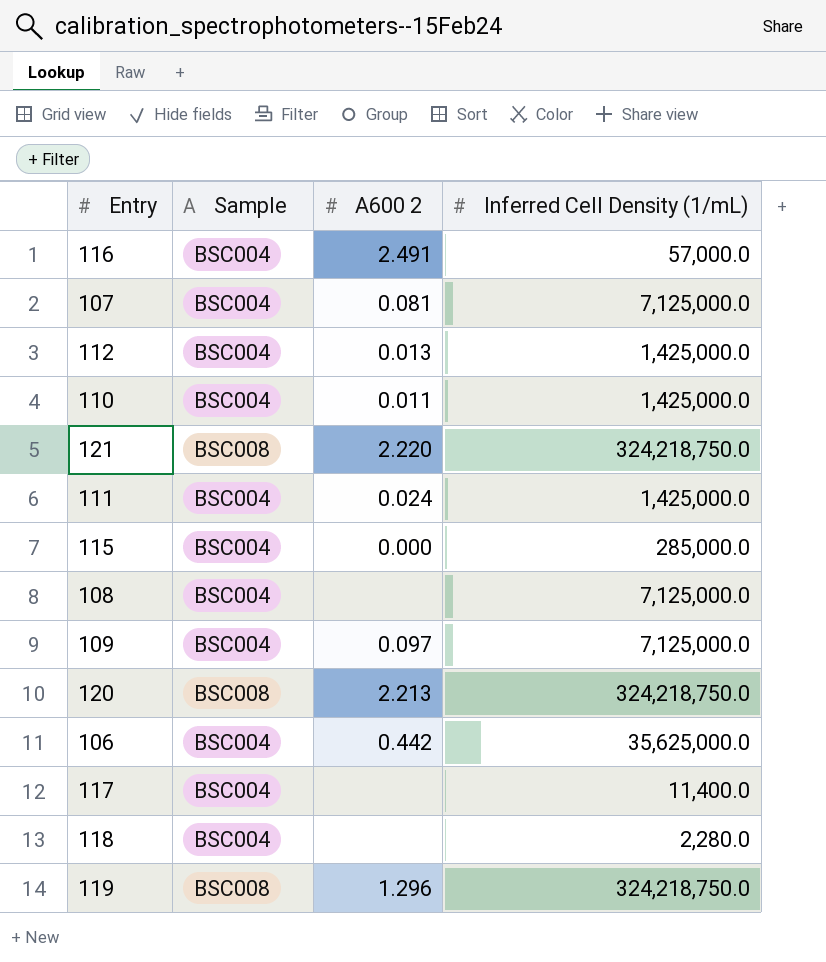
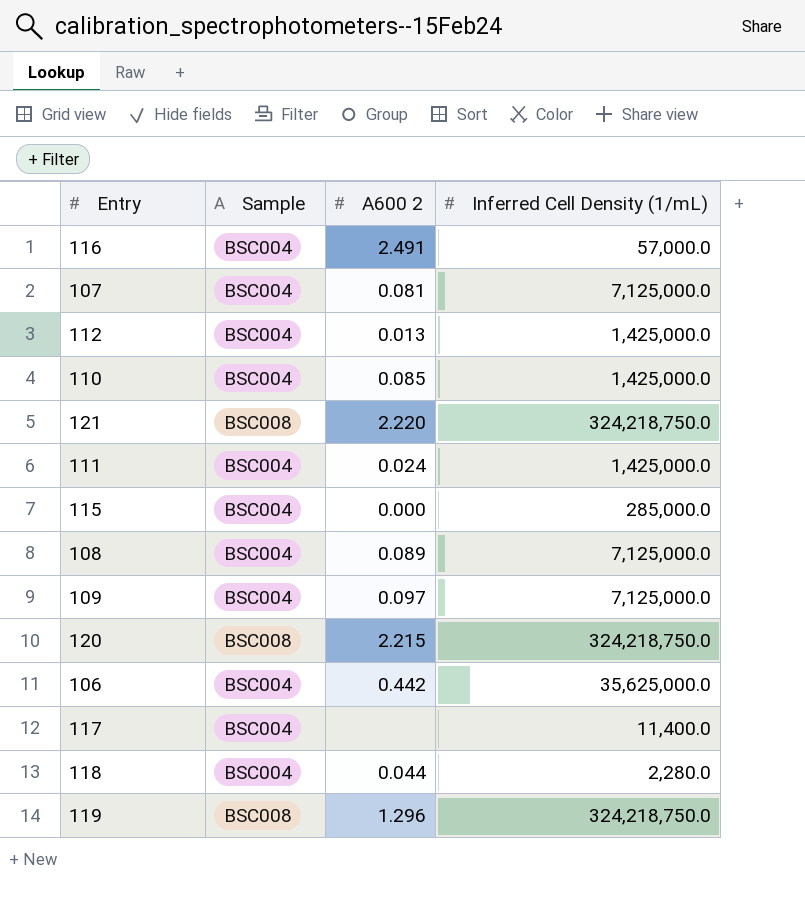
110 | A600 2: 0.011 -> 0.085
108 | A600 2: none -> 0.089
120 | A600 2: 2.213 -> 2.215
118 | A600 2: none -> 0.044

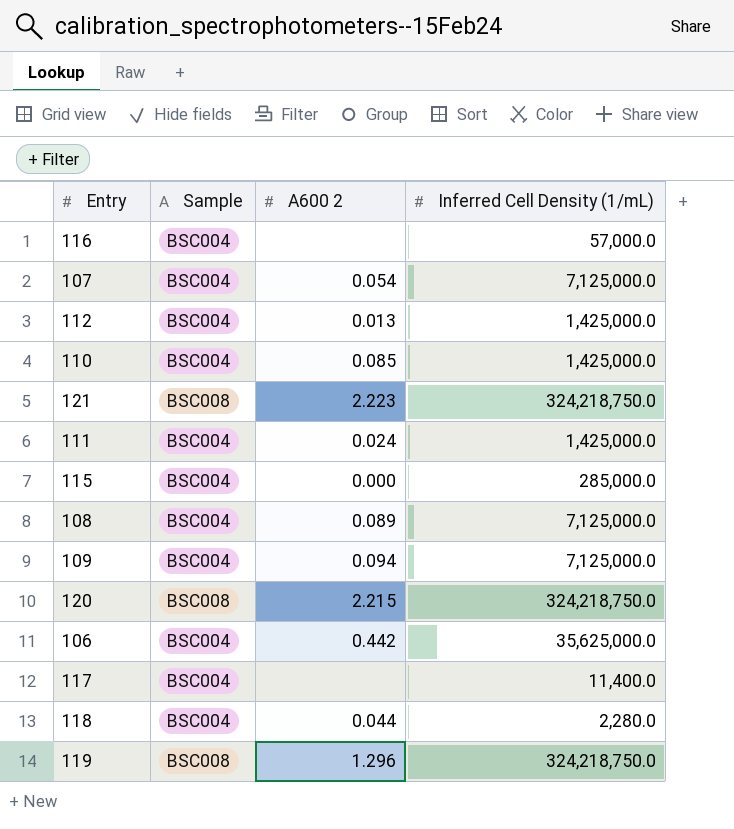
116 | A600 2: 2.491 -> none
107 | A600 2: 0.081 -> 0.054
121 | A600 2: 2.220 -> 2.223
109 | A600 2: 0.097 -> 0.094

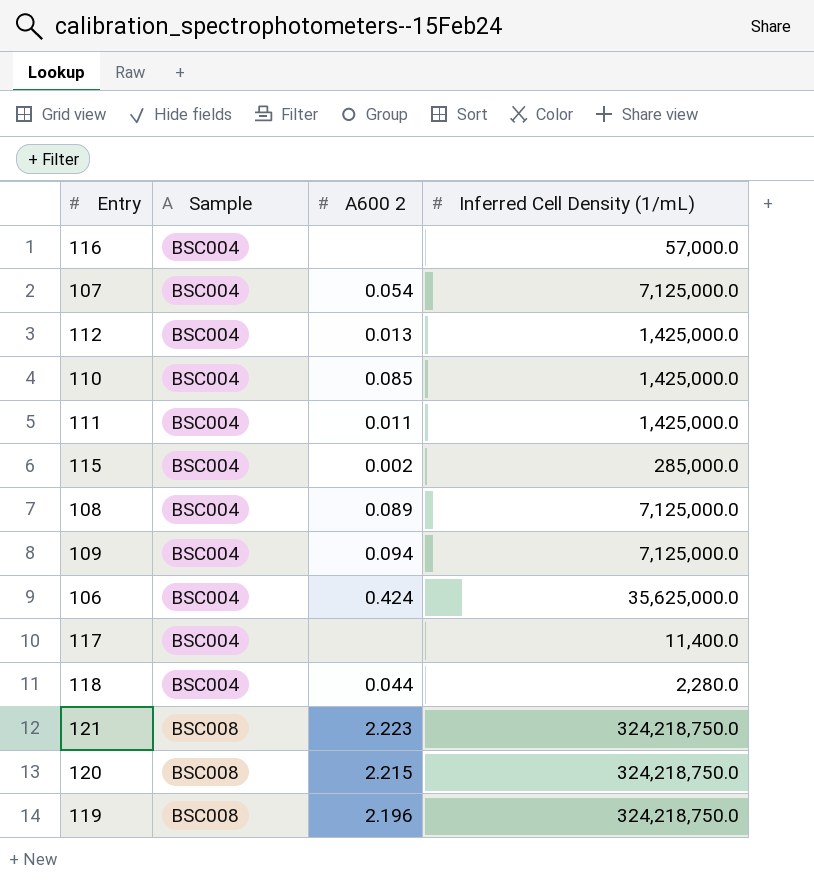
row order: none -> Sample ascending
111 | A600 2: 0.024 -> 0.011
115 | A600 2: 0.000 -> 0.002
106 | A600 2: 0.442 -> 0.424
119 | A600 2: 1.296 -> 2.196

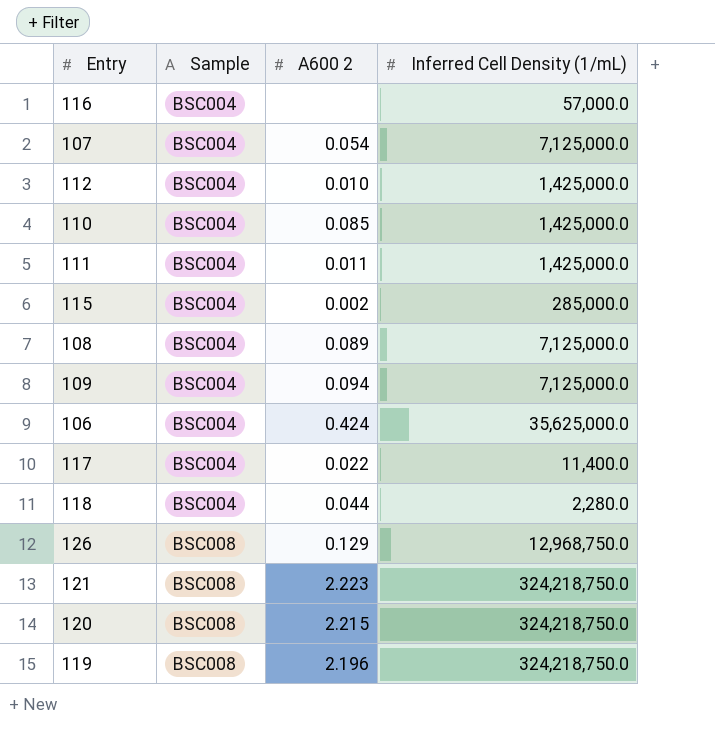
112 | A600 2: 0.013 -> 0.010
117 | A600 2: none -> 0.022
row 126: none -> BSC008 | 0.129 | 12,968,750.0

